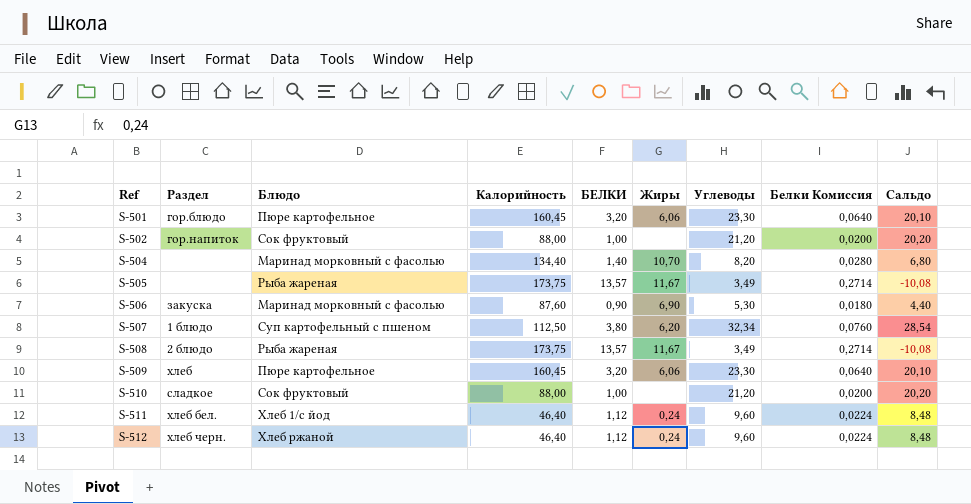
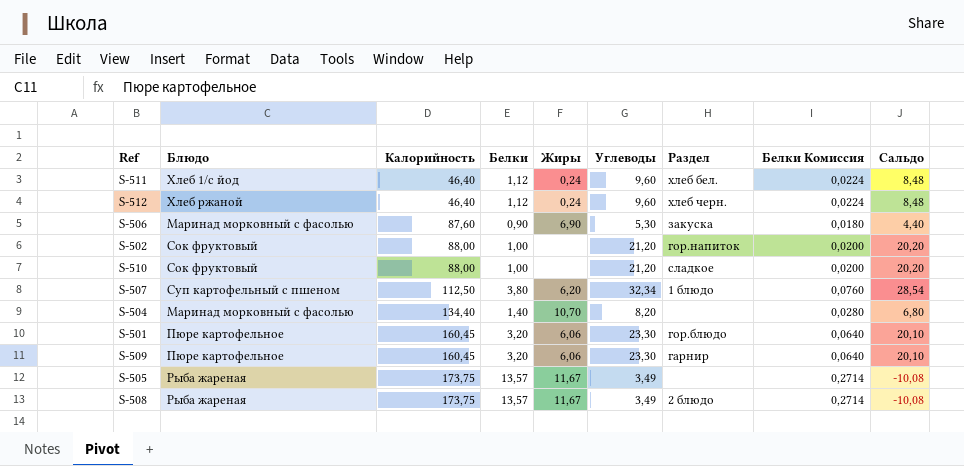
row order: Ref ascending -> Калорийность ascending
column name: БЕЛКИ -> Белки
column Раздел | position: 2 -> 7
S-509 | Раздел: хлеб -> гарнир

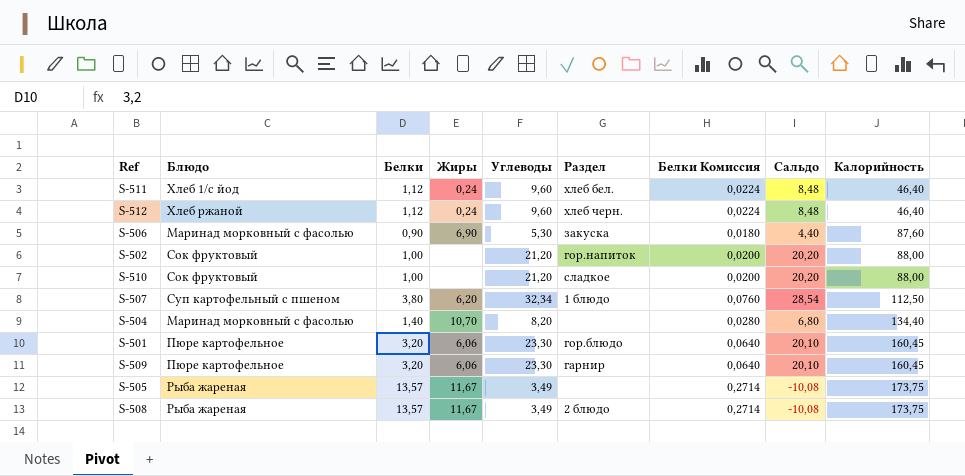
column Калорийность | position: 3 -> 9

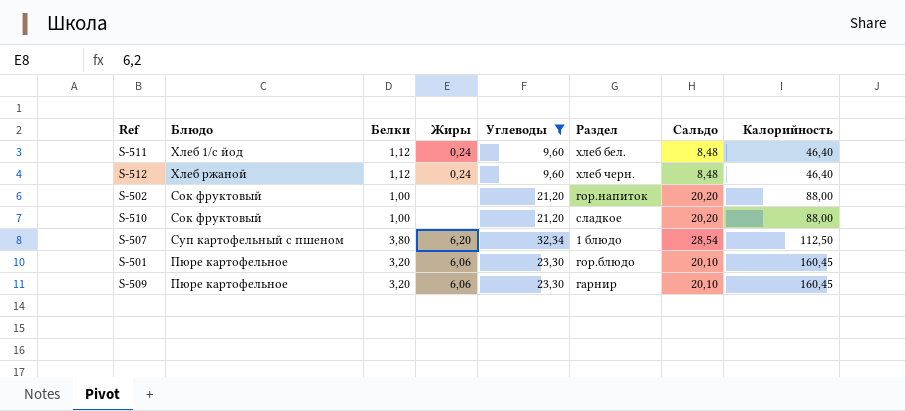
filter: none -> Углеводы >= 9,60
column Белки Комиссия | formula: [Белки] * 0,02 -> none

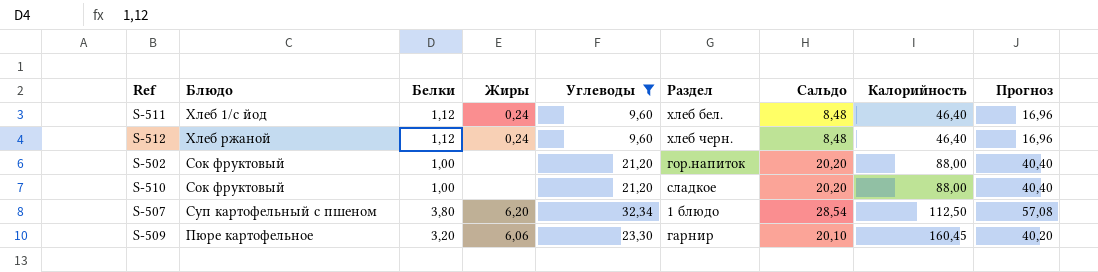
column Прогноз | formula: none -> [Сальдо] * 2
row S-501: Пюре картофельное | 3,20 | 6,06 | 23,30 | гор.блюдо | 20,10 | 160,45 -> none

